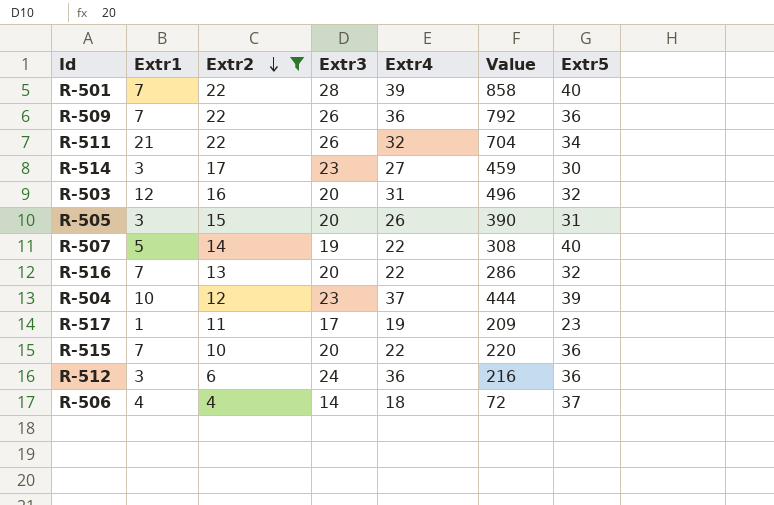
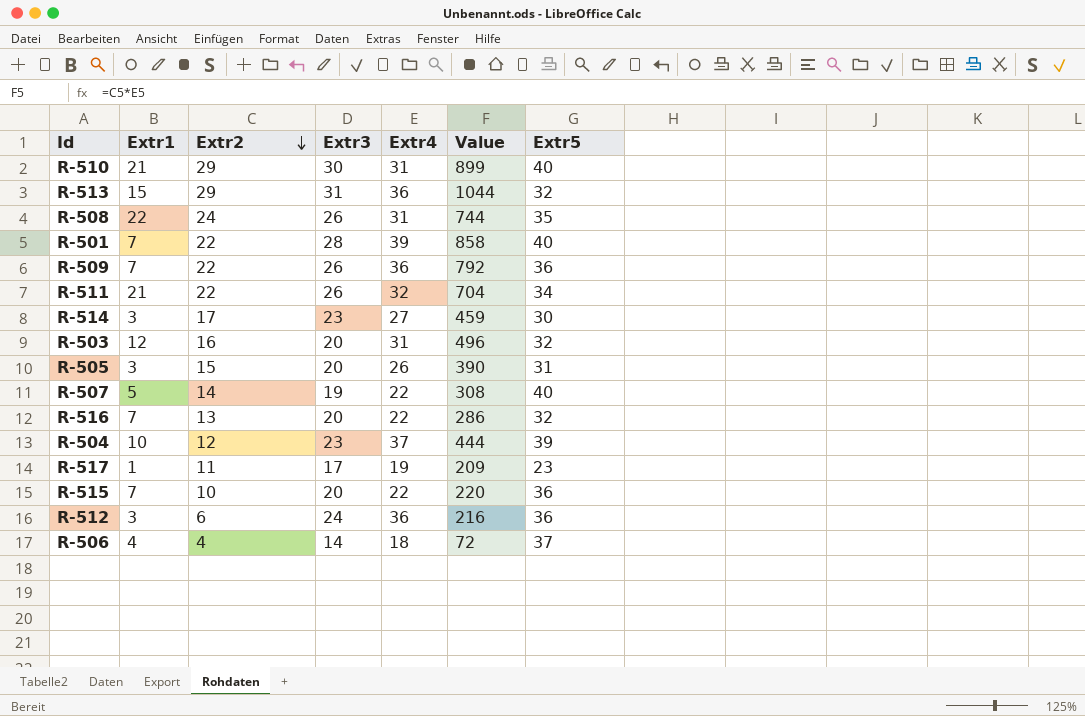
filter: Extr2 <= 22 -> none

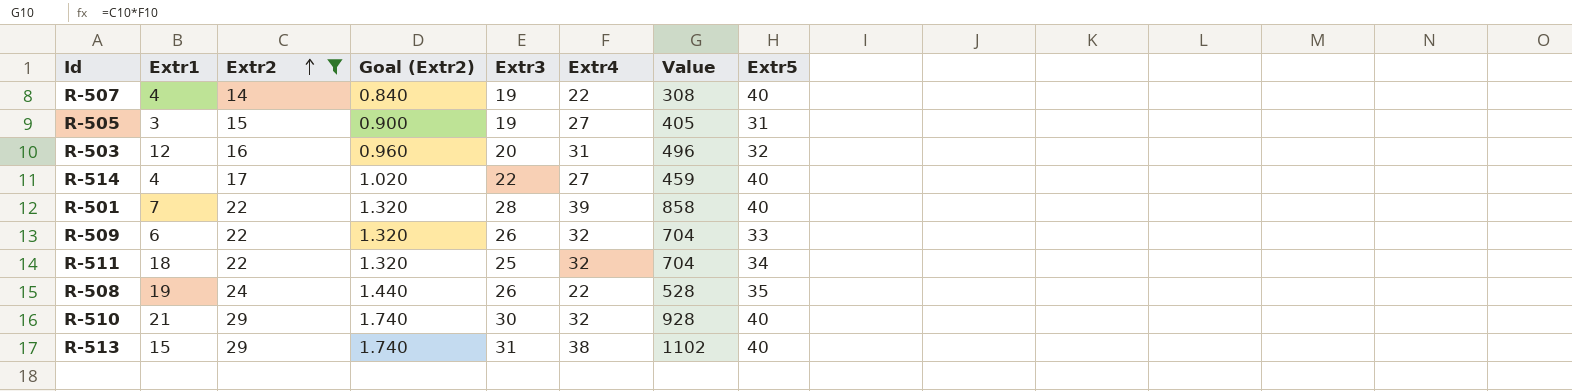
filter: none -> Extr2 >= 14
row order: Extr2 descending -> Extr2 ascending
column Goal (Extr2) | formula: none -> [Extr2] * 0.06
R-507 | Extr1: 5 -> 4
R-505 | Extr3: 20 -> 19
R-505 | Extr4: 26 -> 27
R-505 | Value: 390 -> 405
R-514 | Extr1: 3 -> 4
R-514 | Extr3: 23 -> 22
R-514 | Extr5: 30 -> 40
R-509 | Extr1: 7 -> 6
R-509 | Extr4: 36 -> 32
R-509 | Value: 792 -> 704
R-509 | Extr5: 36 -> 33
R-511 | Extr1: 21 -> 18
R-511 | Extr3: 26 -> 25
R-508 | Extr1: 22 -> 19
R-508 | Extr4: 31 -> 22
R-508 | Value: 744 -> 528
R-510 | Extr4: 31 -> 32
R-510 | Value: 899 -> 928
R-513 | Extr4: 36 -> 38
R-513 | Value: 1044 -> 1102
R-513 | Extr5: 32 -> 40

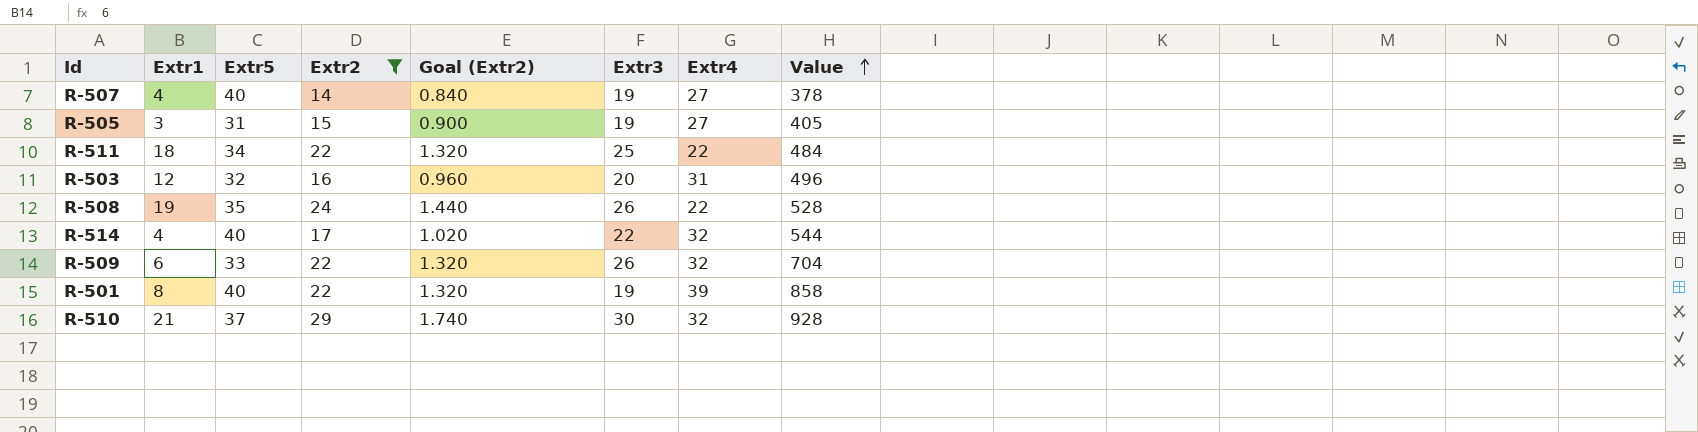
row order: Extr2 ascending -> Value ascending
column Extr5 | position: 8 -> 3
row R-513: 15 | 29 | 1.740 | 31 | 38 | 1102 | 40 -> none
R-507 | Extr4: 22 -> 27
R-507 | Value: 308 -> 378
R-511 | Extr4: 32 -> 22
R-511 | Value: 704 -> 484
R-514 | Extr4: 27 -> 32
R-514 | Value: 459 -> 544
R-501 | Extr1: 7 -> 8
R-501 | Extr3: 28 -> 19
R-510 | Extr5: 40 -> 37

